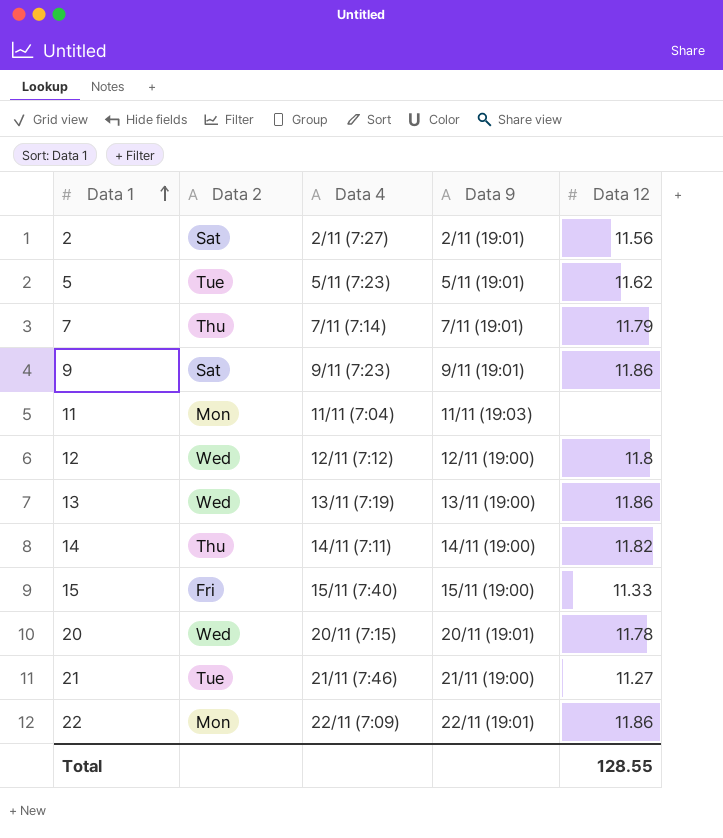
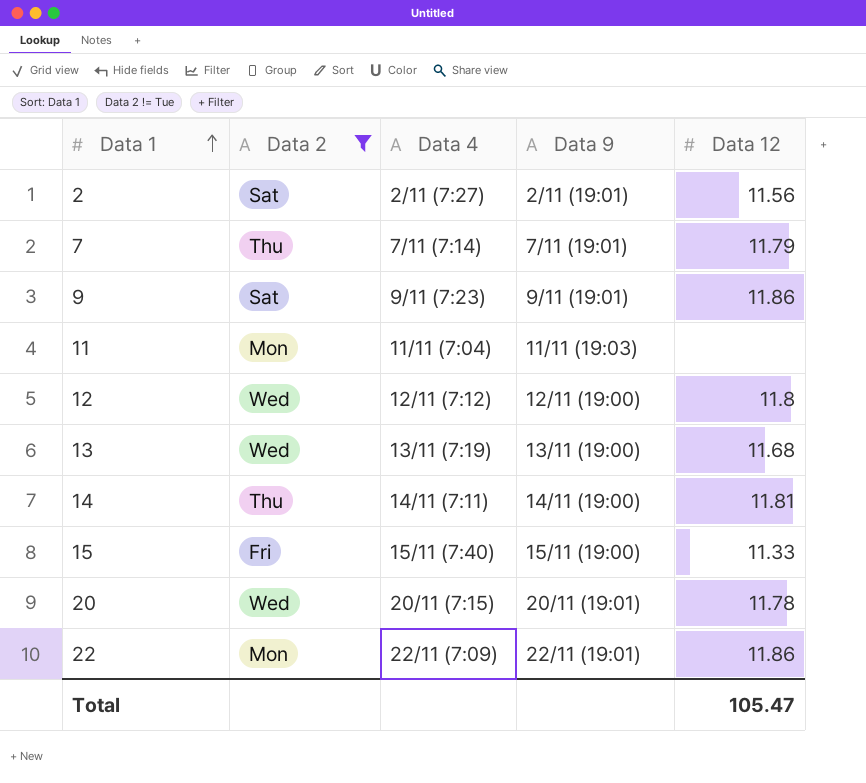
filter: none -> Data 2 != Tue
13 | Data 12: 11.86 -> 11.68
14 | Data 12: 11.82 -> 11.81
Total | Data 12: 128.55 -> 105.47

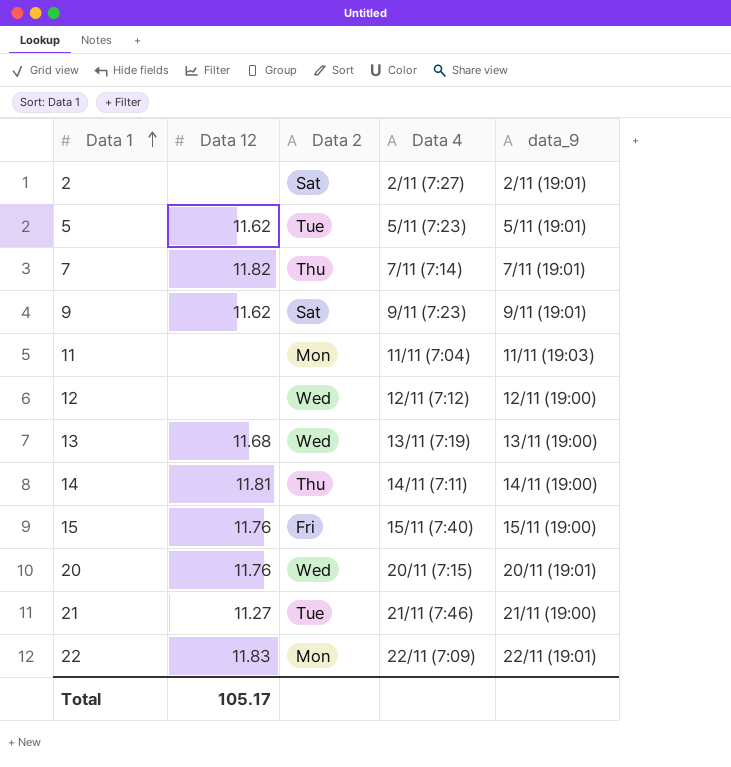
filter: Data 2 != Tue -> none
column Data 12 | position: 5 -> 2
column name: Data 9 -> data_9
2 | Data 12: 11.56 -> none
7 | Data 12: 11.79 -> 11.82
9 | Data 12: 11.86 -> 11.62
12 | Data 12: 11.8 -> none
15 | Data 12: 11.33 -> 11.76
20 | Data 12: 11.78 -> 11.76
22 | Data 12: 11.86 -> 11.83
Total | Data 12: 105.47 -> 105.17

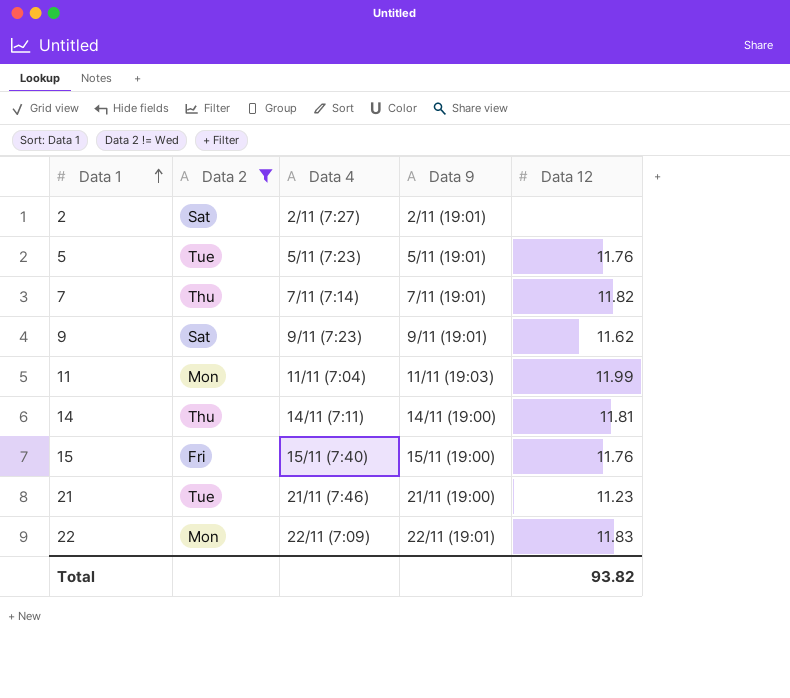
filter: none -> Data 2 != Wed
column name: data_9 -> Data 9
column Data 12 | position: 2 -> 5
5 | Data 12: 11.62 -> 11.76
11 | Data 12: none -> 11.99
21 | Data 12: 11.27 -> 11.23
Total | Data 12: 105.17 -> 93.82

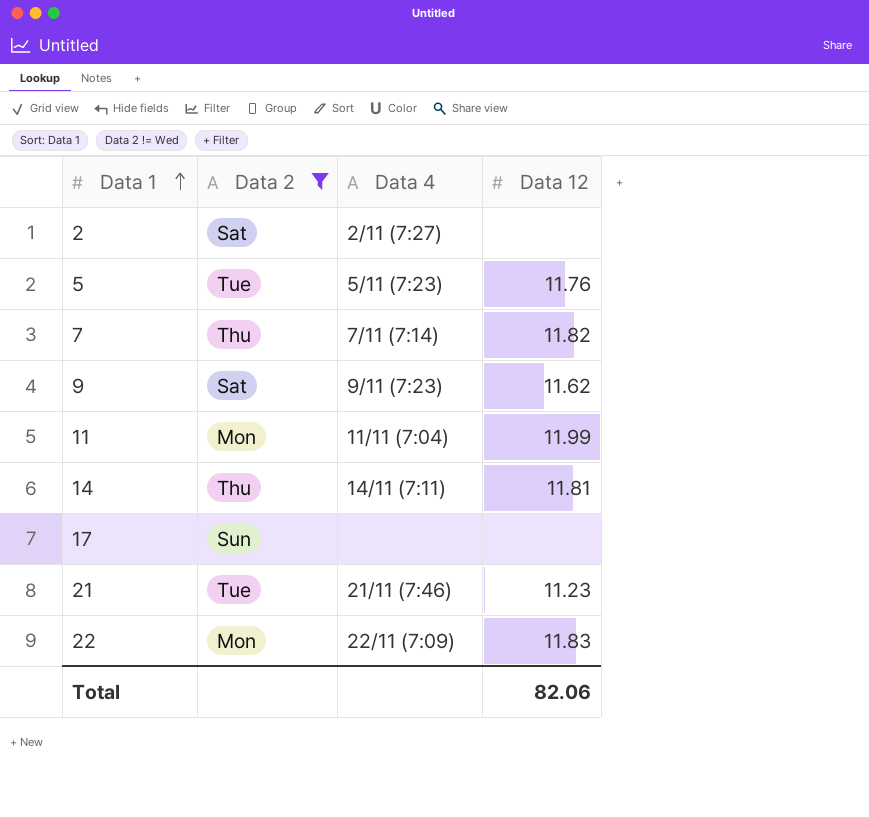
column Data 9 | position: 4 -> none
row 15: Fri | 15/11 (7:40) | 15/11 (19:00) | 11.76 -> none
row 17: none -> Sun | none | none
Total | Data 12: 93.82 -> 82.06

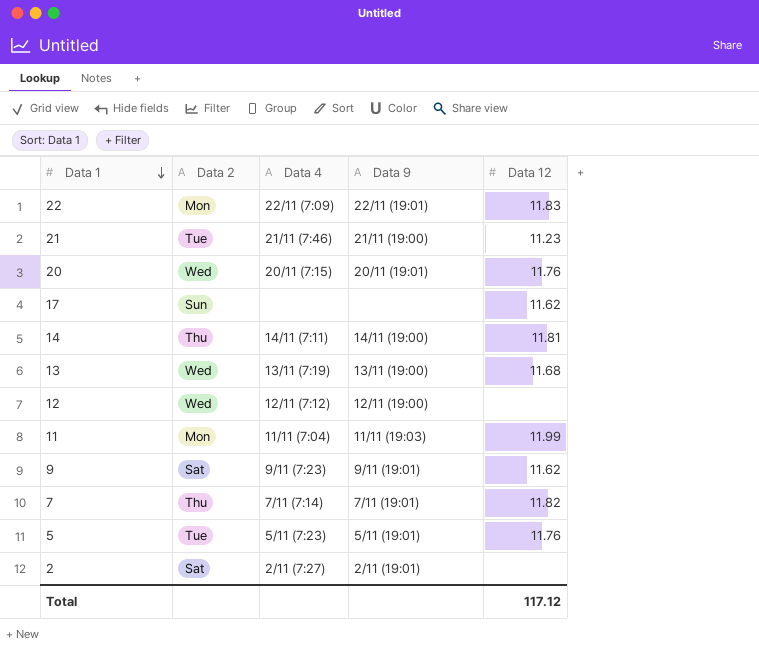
filter: Data 2 != Wed -> none
row order: Data 1 ascending -> Data 1 descending
column Data 9 | position: none -> 4
17 | Data 12: none -> 11.62
Total | Data 12: 82.06 -> 117.12

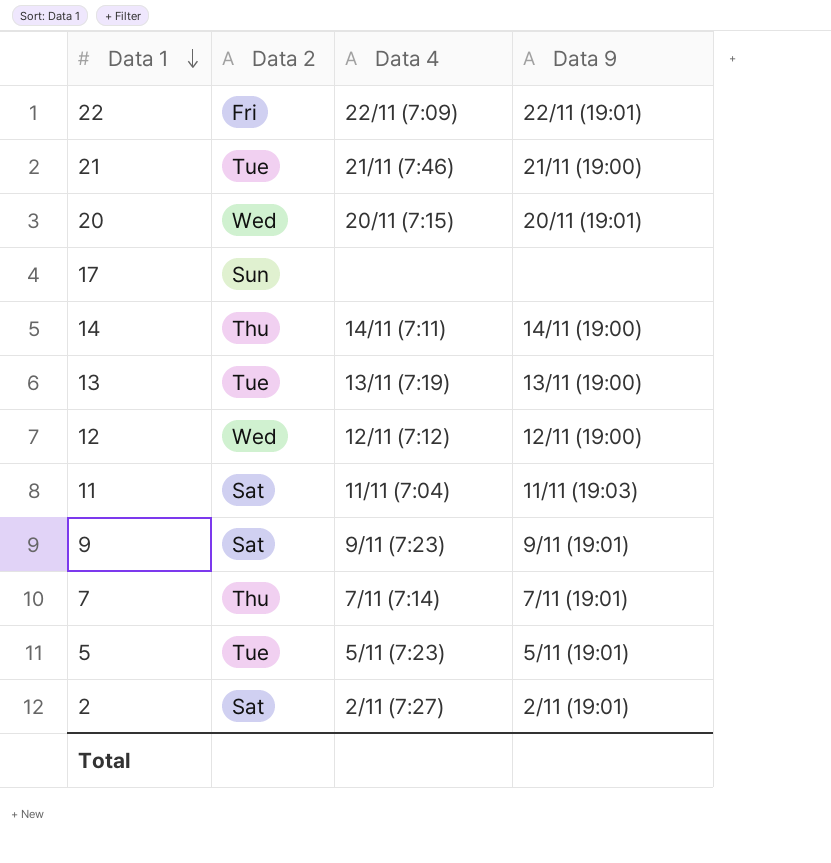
column Data 12 | position: 5 -> none
22 | Data 2: Mon -> Fri
13 | Data 2: Wed -> Tue
11 | Data 2: Mon -> Sat

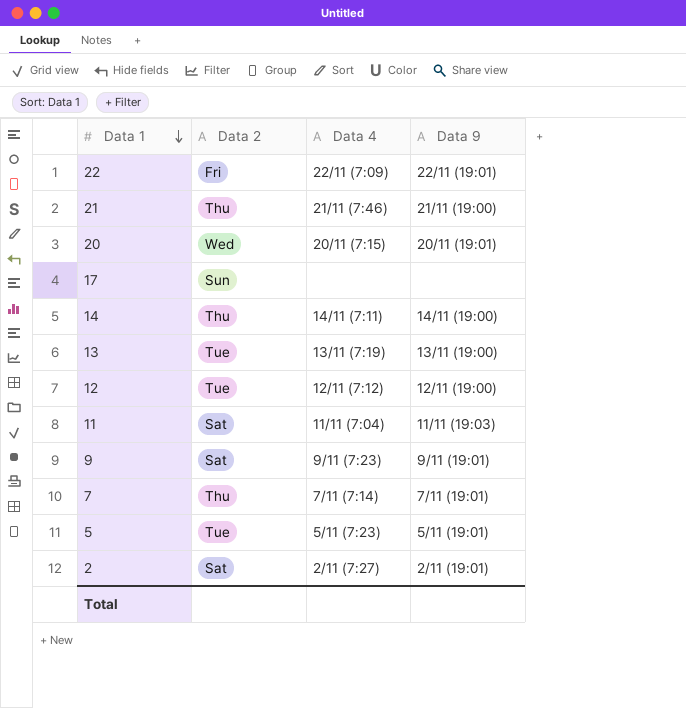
21 | Data 2: Tue -> Thu
12 | Data 2: Wed -> Tue

